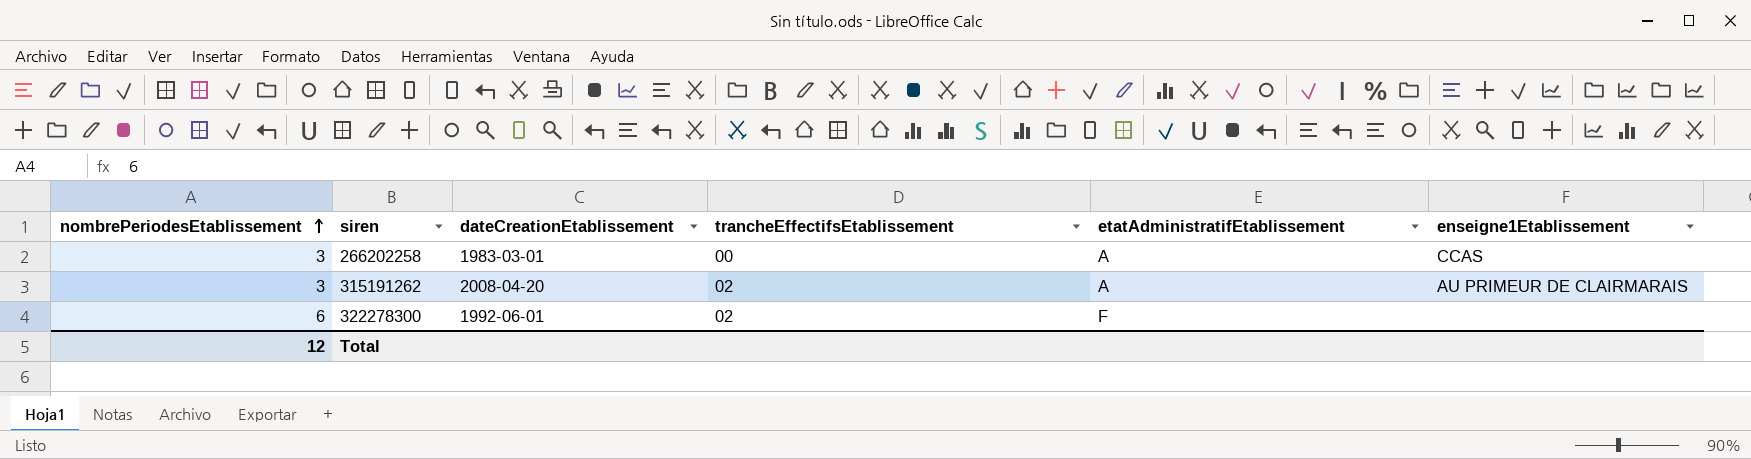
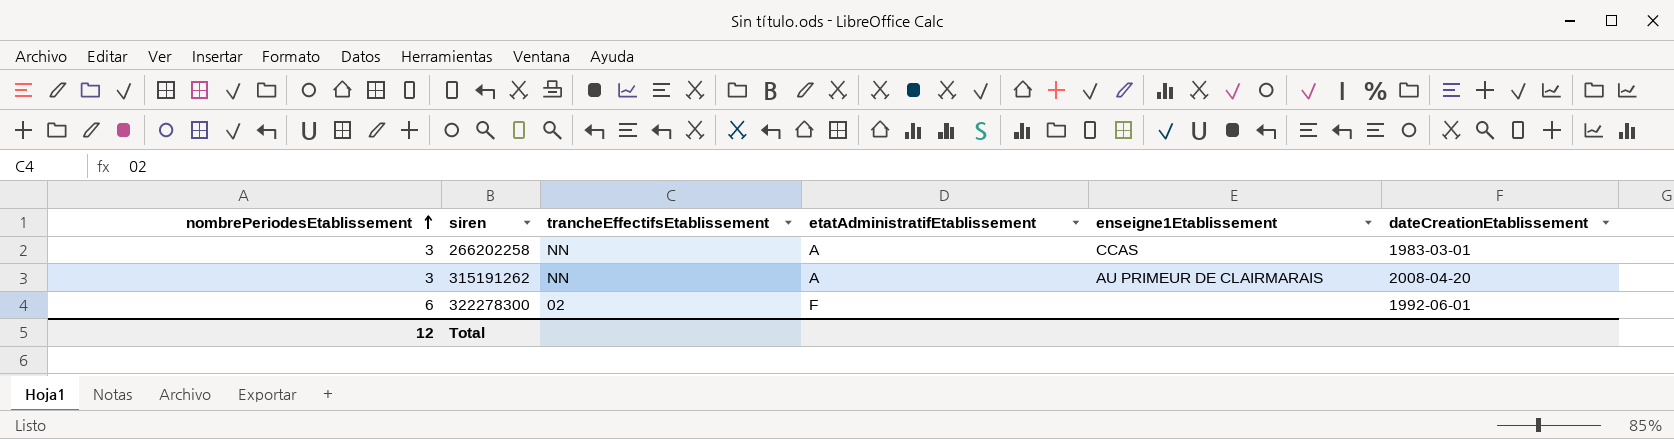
column dateCreationEtablissement | position: 3 -> 6
266202258 | trancheEffectifsEtablissement: 00 -> NN
315191262 | trancheEffectifsEtablissement: 02 -> NN

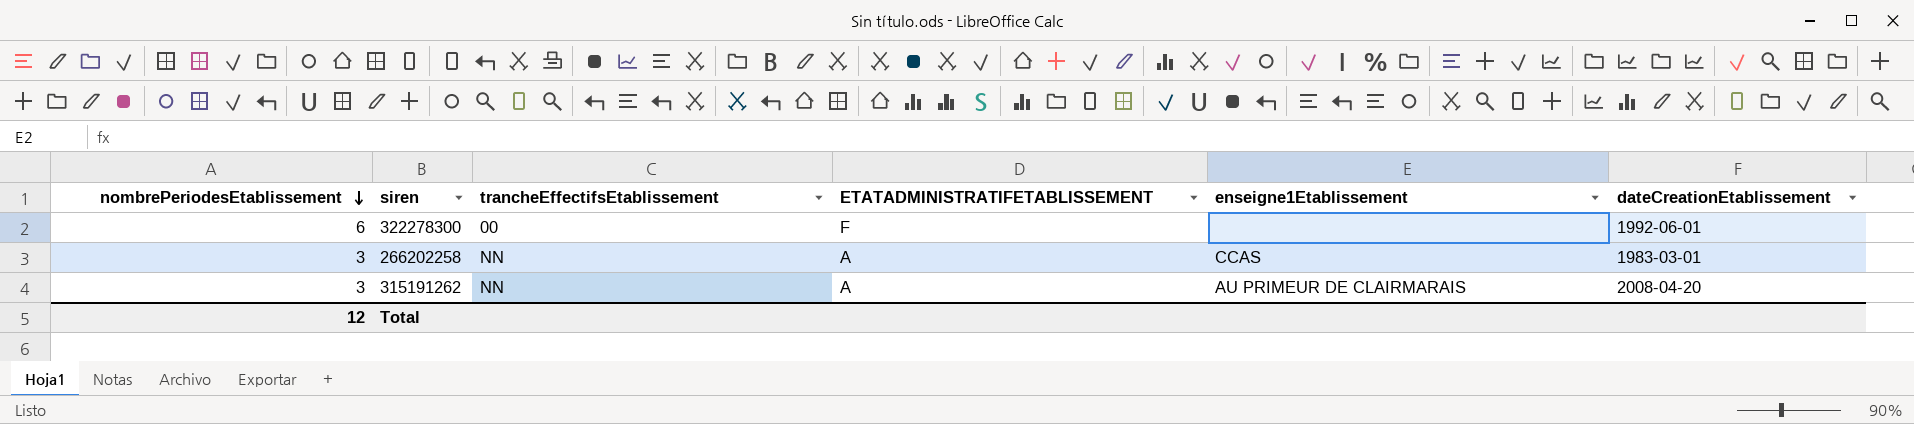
row order: nombrePeriodesEtablissement ascending -> nombrePeriodesEtablissement descending
column name: etatAdministratifEtablissement -> ETATADMINISTRATIFETABLISSEMENT
322278300 | trancheEffectifsEtablissement: 02 -> 00

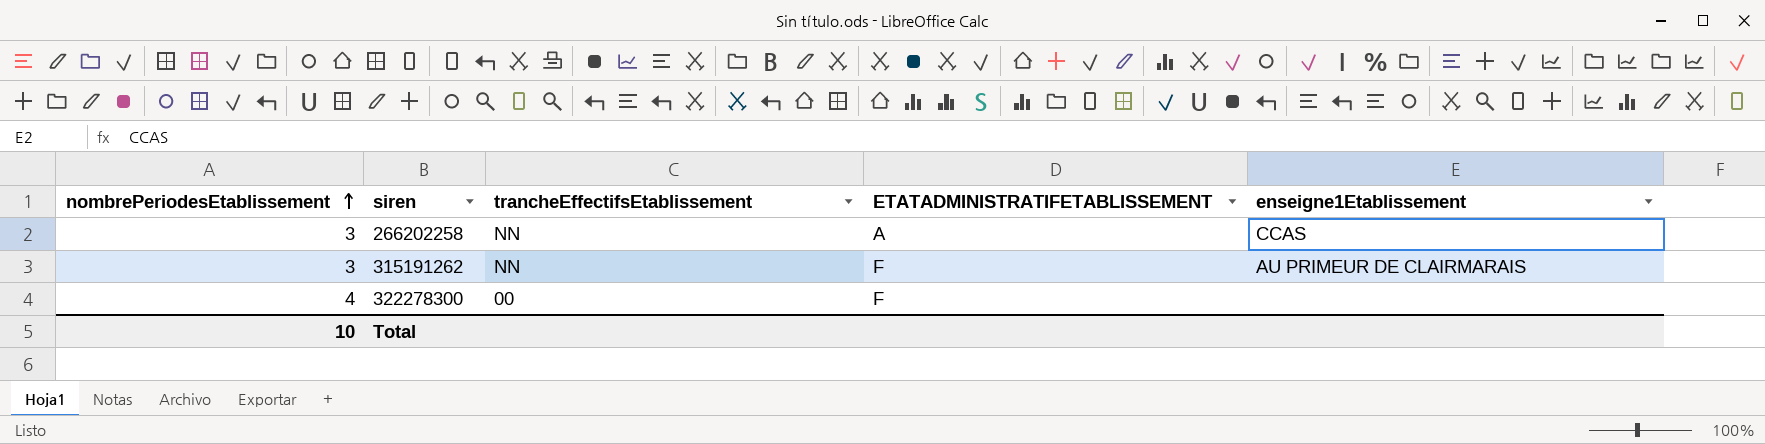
row order: nombrePeriodesEtablissement descending -> nombrePeriodesEtablissement ascending
column dateCreationEtablissement | position: 6 -> none
315191262 | ETATADMINISTRATIFETABLISSEMENT: A -> F
322278300 | nombrePeriodesEtablissement: 6 -> 4
Total | nombrePeriodesEtablissement: 12 -> 10

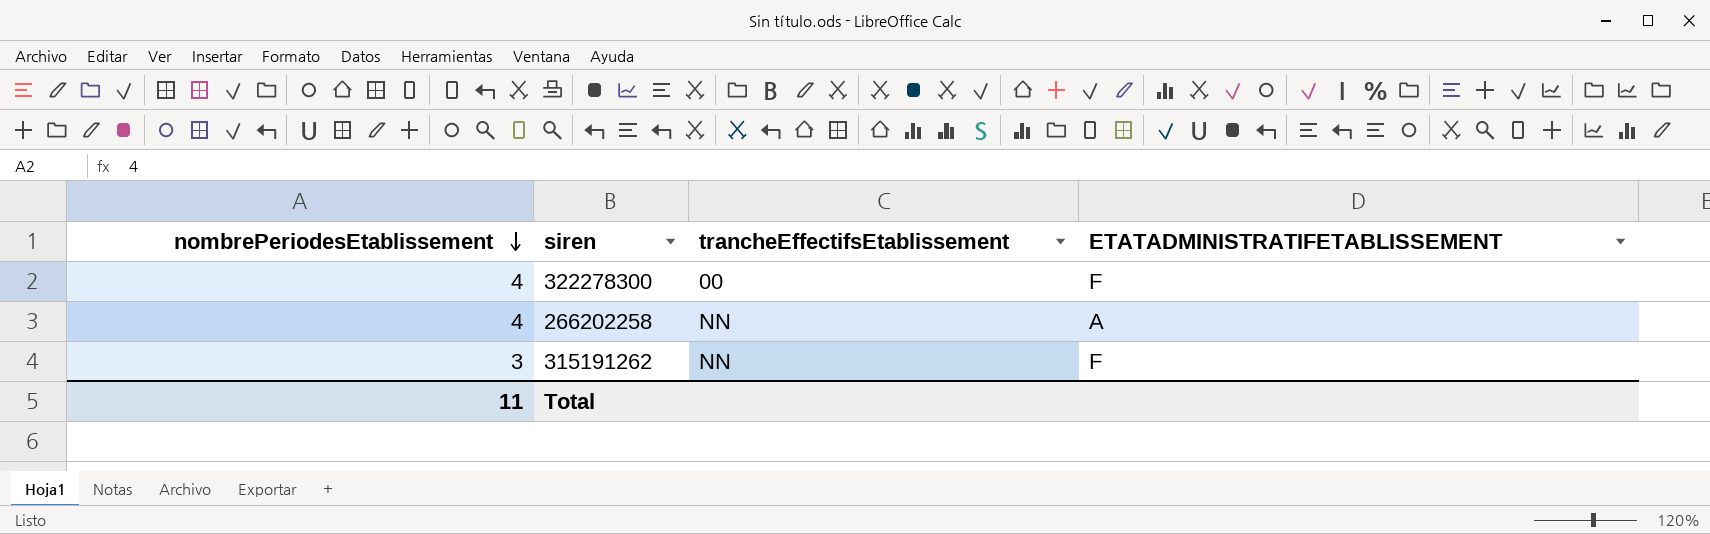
row order: nombrePeriodesEtablissement ascending -> nombrePeriodesEtablissement descending
column enseigne1Etablissement | position: 5 -> none
266202258 | nombrePeriodesEtablissement: 3 -> 4
Total | nombrePeriodesEtablissement: 10 -> 11

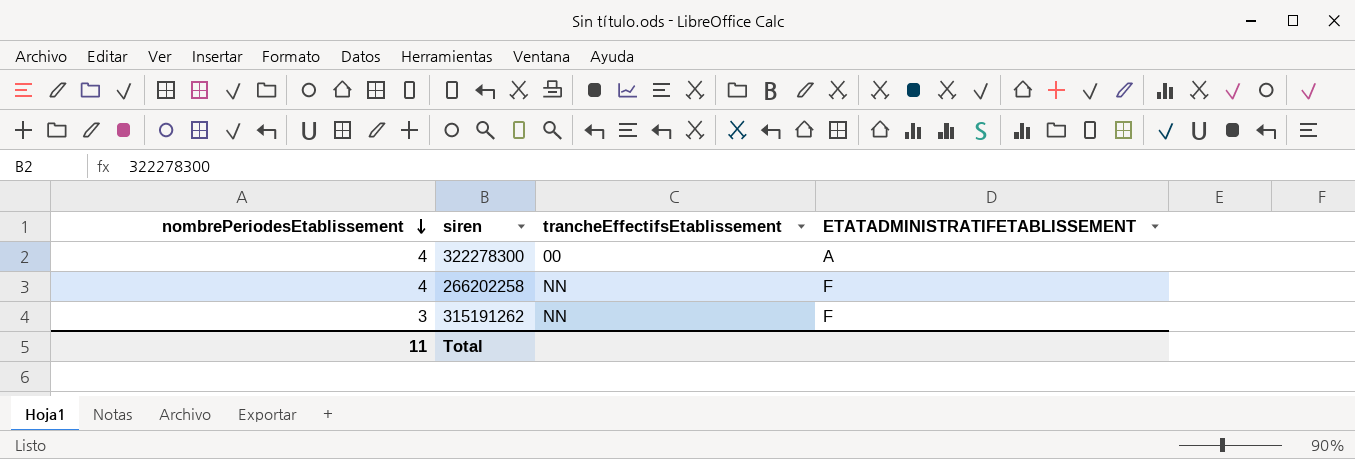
322278300 | ETATADMINISTRATIFETABLISSEMENT: F -> A
266202258 | ETATADMINISTRATIFETABLISSEMENT: A -> F

